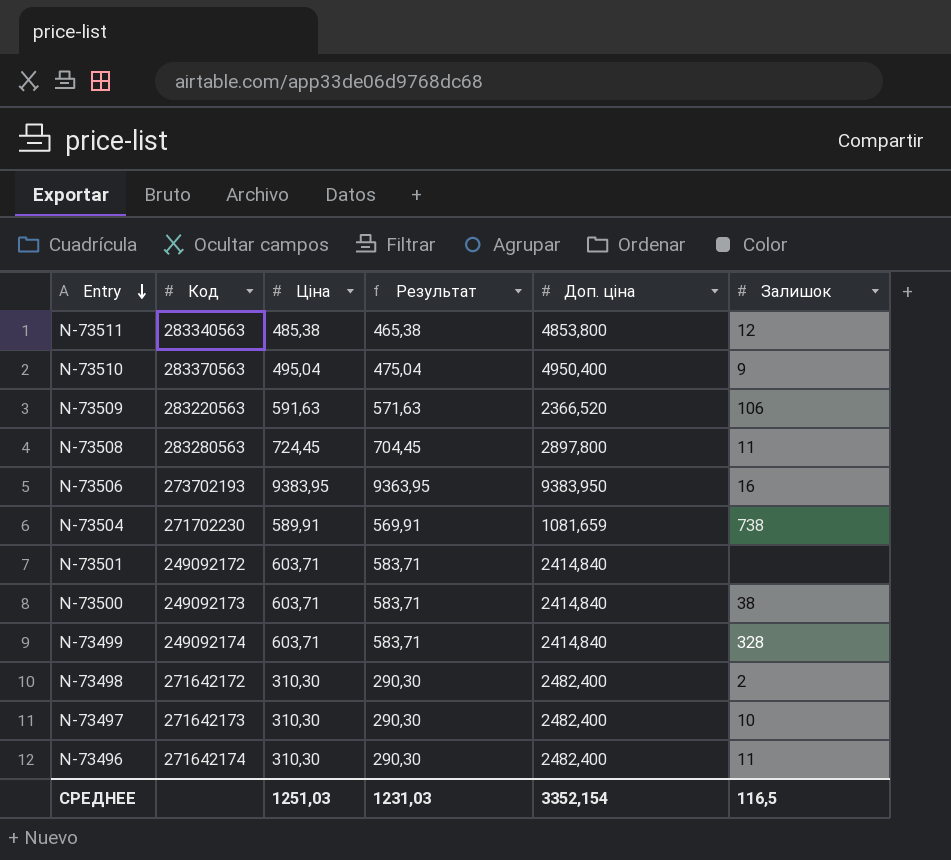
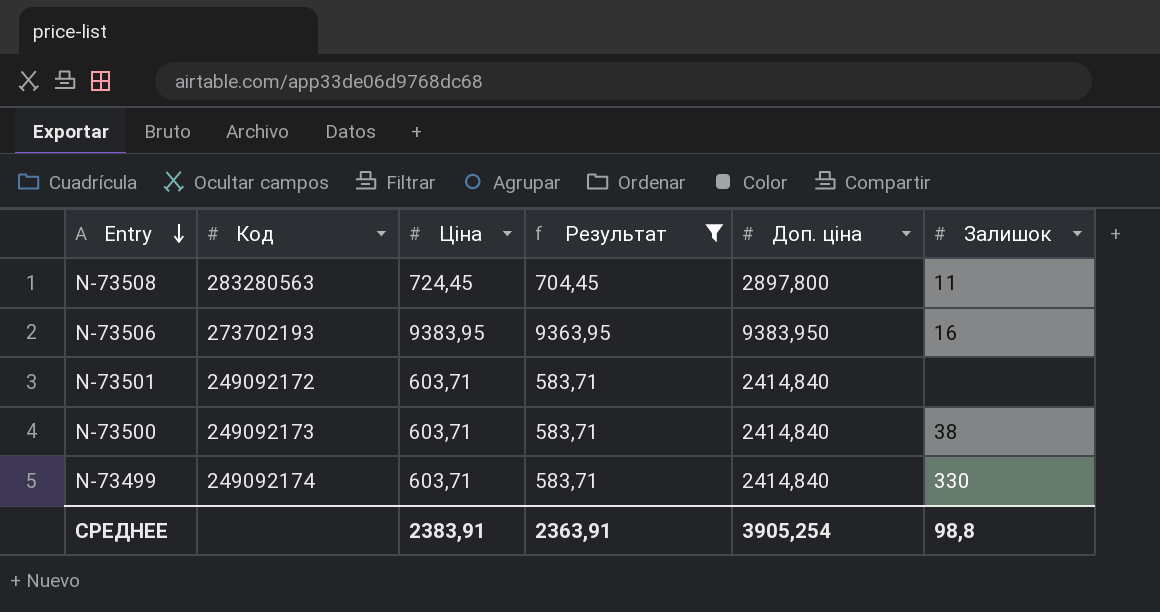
filter: none -> Результат >= 583,71
N-73499 | Залишок: 328 -> 330
СРЕДНЕЕ | Ціна: 1251,03 -> 2383,91
СРЕДНЕЕ | Результат: 1231,03 -> 2363,91
СРЕДНЕЕ | Доп. ціна: 3352,154 -> 3905,254
СРЕДНЕЕ | Залишок: 116,5 -> 98,8

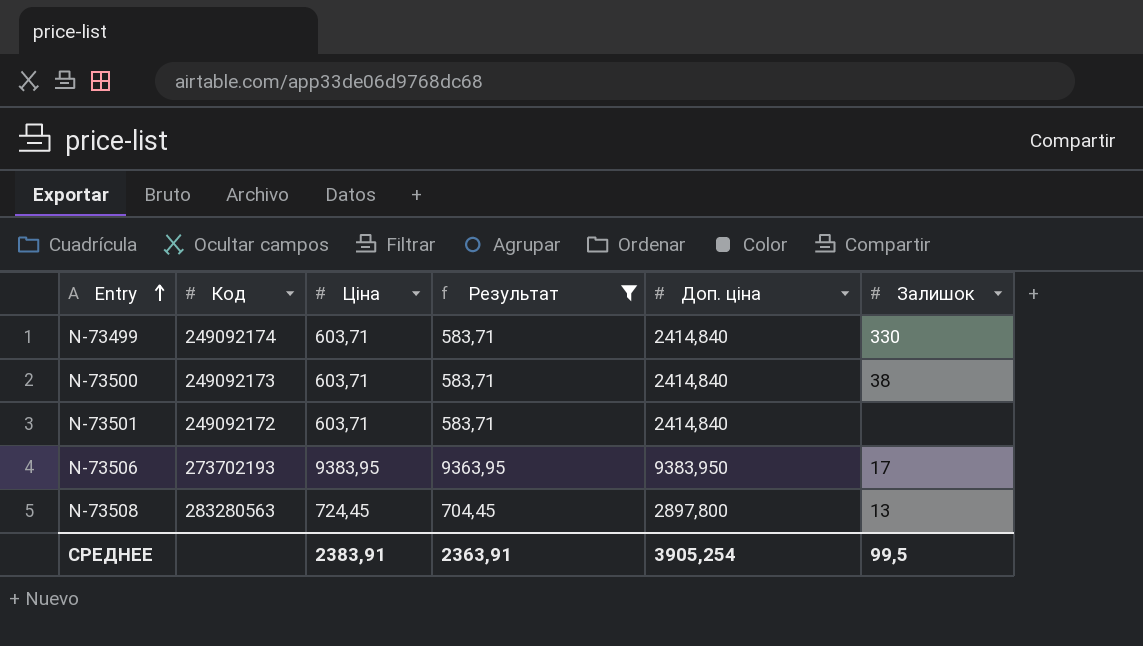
row order: Entry descending -> Entry ascending
N-73506 | Залишок: 16 -> 17
N-73508 | Залишок: 11 -> 13
СРЕДНЕЕ | Залишок: 98,8 -> 99,5

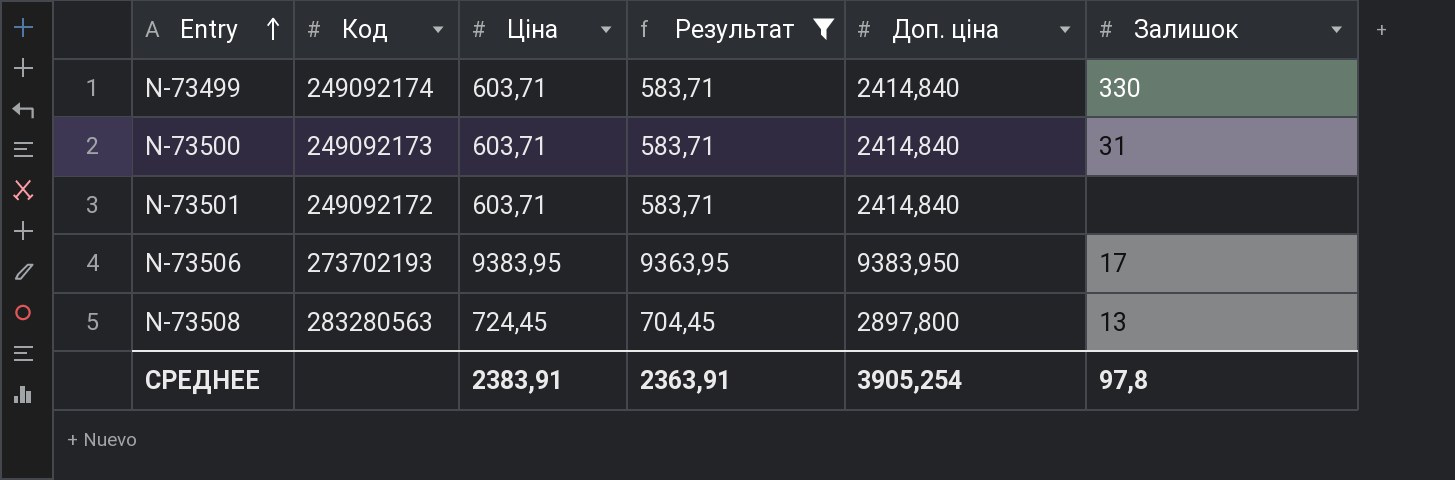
N-73500 | Залишок: 38 -> 31
СРЕДНЕЕ | Залишок: 99,5 -> 97,8

